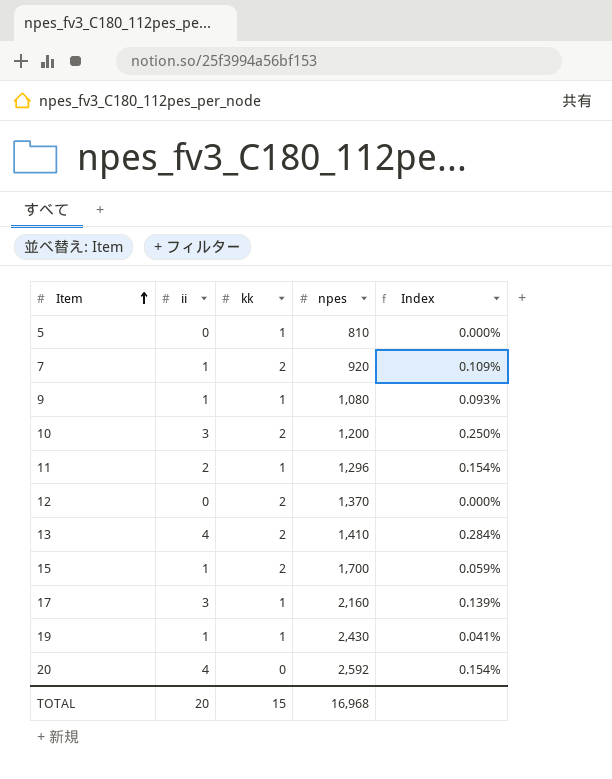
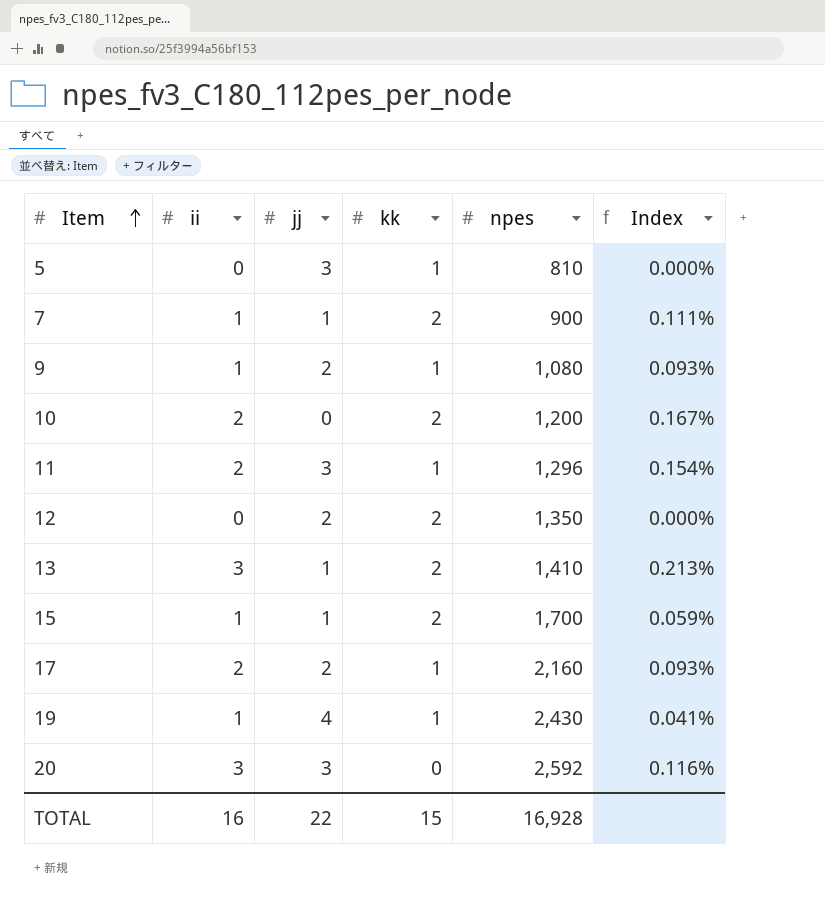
column jj | position: none -> 3
7 | npes: 920 -> 900
7 | Index: 0.109% -> 0.111%
10 | ii: 3 -> 2
10 | Index: 0.250% -> 0.167%
12 | npes: 1,370 -> 1,350
13 | ii: 4 -> 3
13 | Index: 0.284% -> 0.213%
17 | ii: 3 -> 2
17 | Index: 0.139% -> 0.093%
20 | ii: 4 -> 3
20 | Index: 0.154% -> 0.116%
TOTAL | ii: 20 -> 16
TOTAL | npes: 16,968 -> 16,928

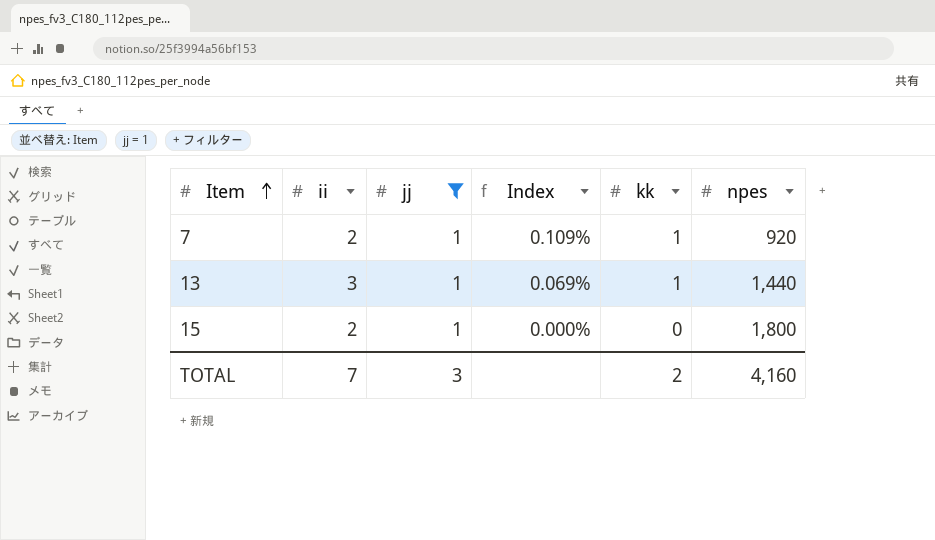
filter: none -> jj = 1
column Index | formula: [ii] / [npes] -> [kk] / [npes]
column Index | position: 6 -> 4
7 | ii: 1 -> 2
7 | kk: 2 -> 1
7 | npes: 900 -> 920
13 | kk: 2 -> 1
13 | npes: 1,410 -> 1,440
15 | ii: 1 -> 2
15 | kk: 2 -> 0
15 | npes: 1,700 -> 1,800
TOTAL | ii: 16 -> 7
TOTAL | jj: 22 -> 3
TOTAL | kk: 15 -> 2
TOTAL | npes: 16,928 -> 4,160

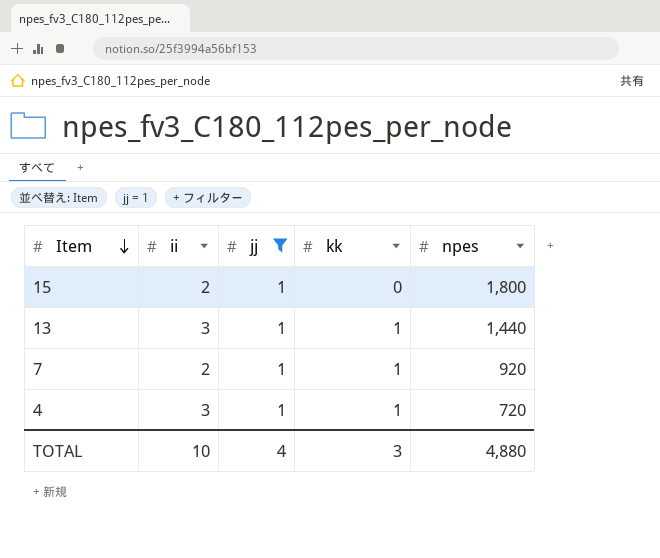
row order: Item ascending -> Item descending
column Index | formula: [kk] / [npes] -> none
row 4: none -> 3 | 1 | 1 | 720
TOTAL | ii: 7 -> 10
TOTAL | jj: 3 -> 4
TOTAL | kk: 2 -> 3
TOTAL | npes: 4,160 -> 4,880

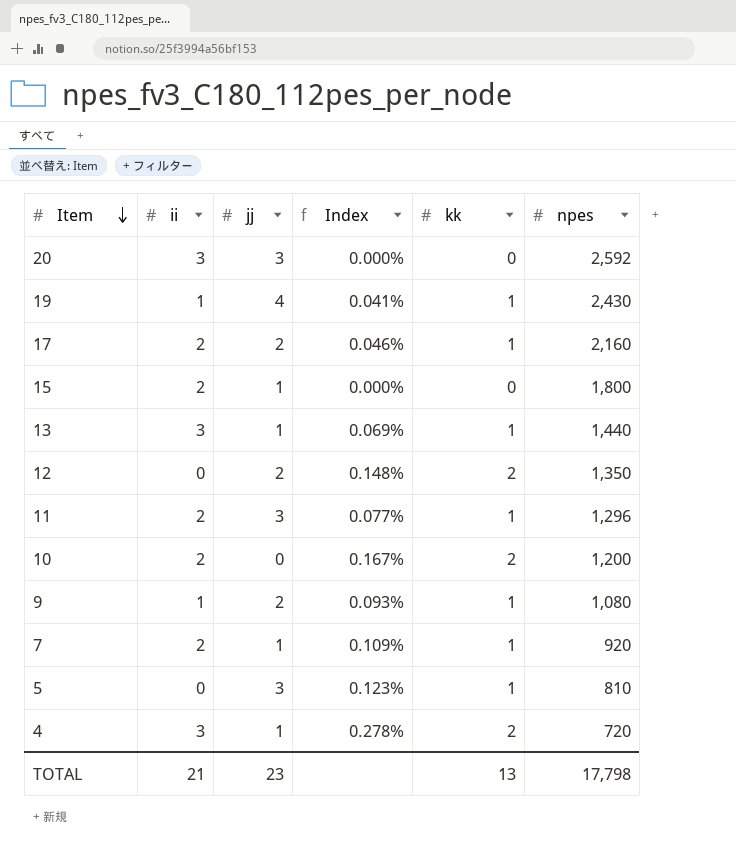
filter: jj = 1 -> none
column Index | formula: none -> [kk] / [npes]
4 | kk: 1 -> 2
TOTAL | ii: 10 -> 21
TOTAL | jj: 4 -> 23
TOTAL | kk: 3 -> 13
TOTAL | npes: 4,880 -> 17,798

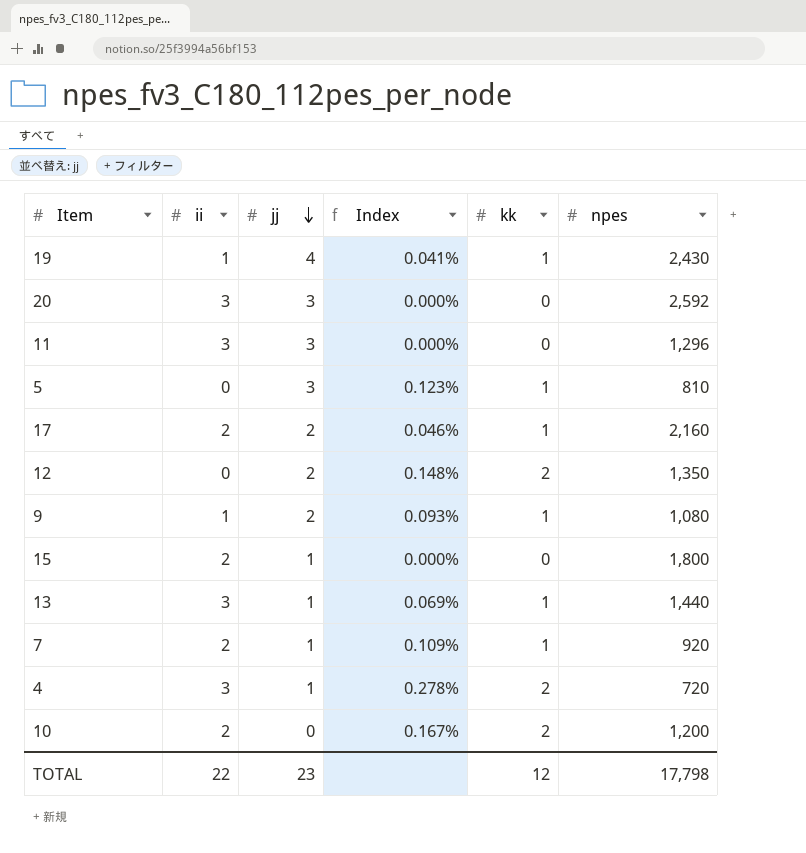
row order: Item descending -> jj descending
11 | ii: 2 -> 3
11 | Index: 0.077% -> 0.000%
11 | kk: 1 -> 0
TOTAL | ii: 21 -> 22
TOTAL | kk: 13 -> 12

